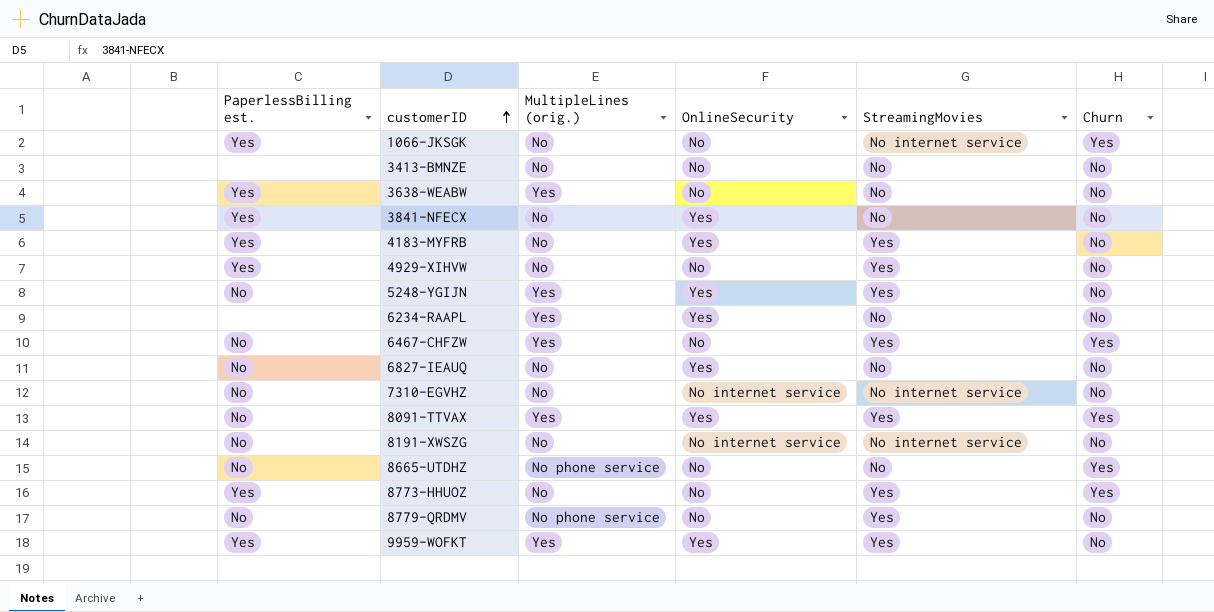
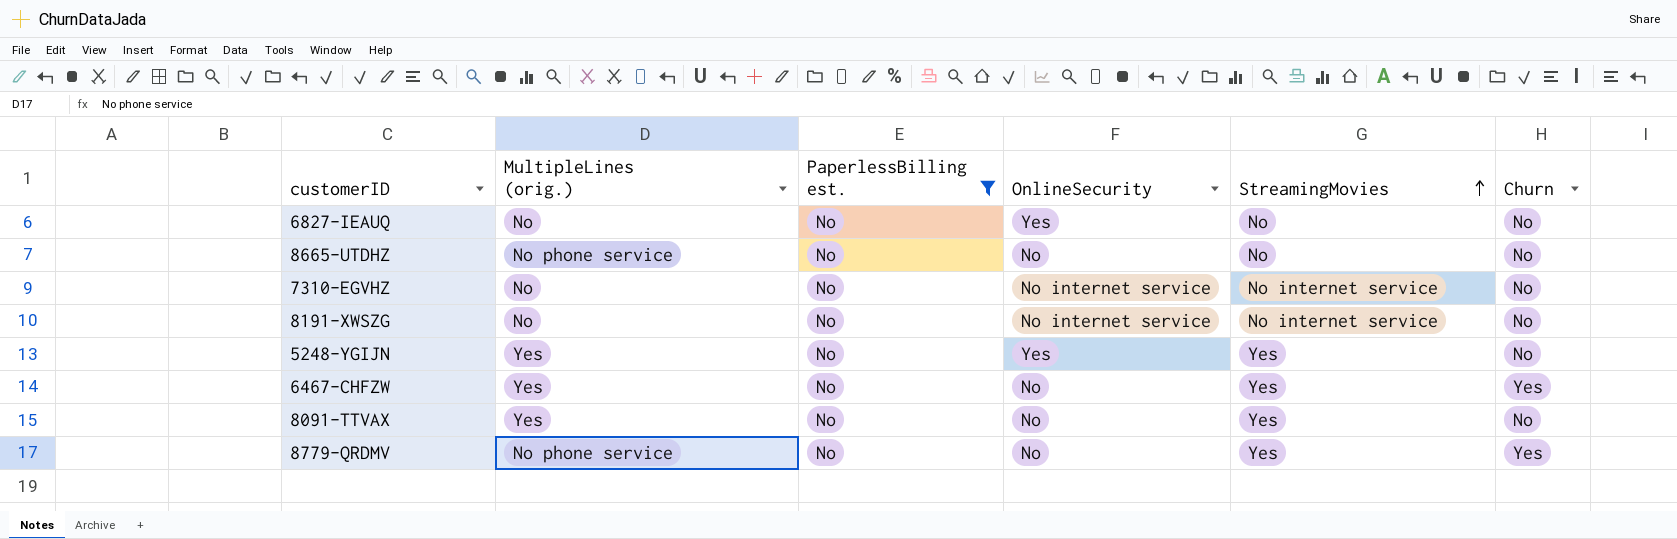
filter: none -> PaperlessBilling est. = No
row order: customerID ascending -> StreamingMovies ascending
column PaperlessBilling est. | position: 1 -> 3
8665-UTDHZ | Churn: Yes -> No
8091-TTVAX | OnlineSecurity: Yes -> No
8091-TTVAX | Churn: Yes -> No
8779-QRDMV | Churn: No -> Yes

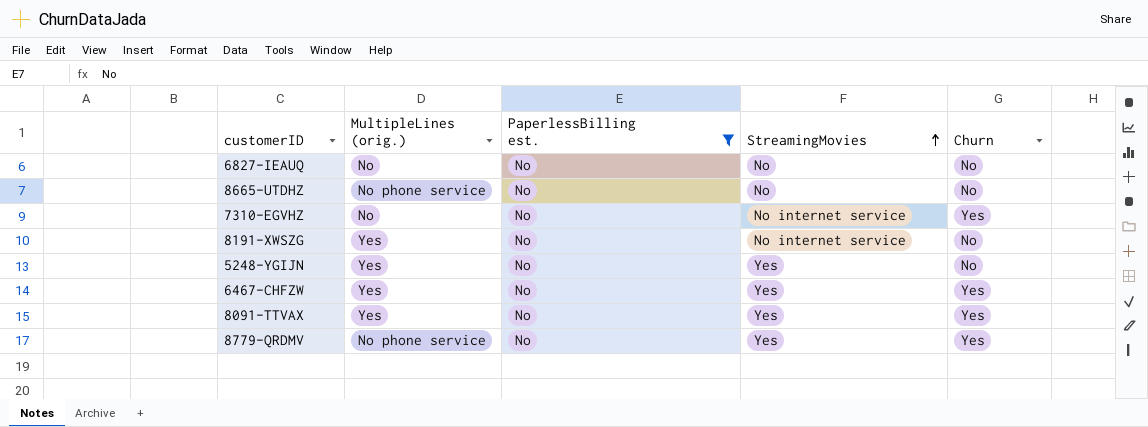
column OnlineSecurity | position: 4 -> none
7310-EGVHZ | Churn: No -> Yes
8191-XWSZG | MultipleLines (orig.): No -> Yes
8091-TTVAX | Churn: No -> Yes

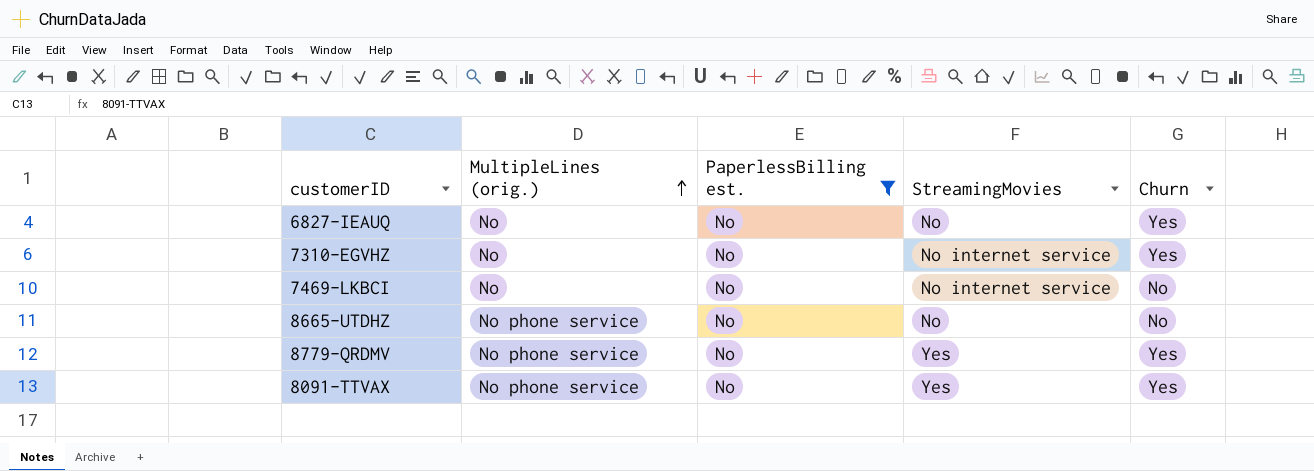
row order: StreamingMovies ascending -> MultipleLines (orig.) ascending
row 8191-XWSZG: Yes | No | No internet service | No -> none
row 5248-YGIJN: Yes | No | Yes | No -> none
row 6467-CHFZW: Yes | No | Yes | Yes -> none
6827-IEAUQ | Churn: No -> Yes
row 7469-LKBCI: none -> No | No | No internet service | No
8091-TTVAX | MultipleLines (orig.): Yes -> No phone service

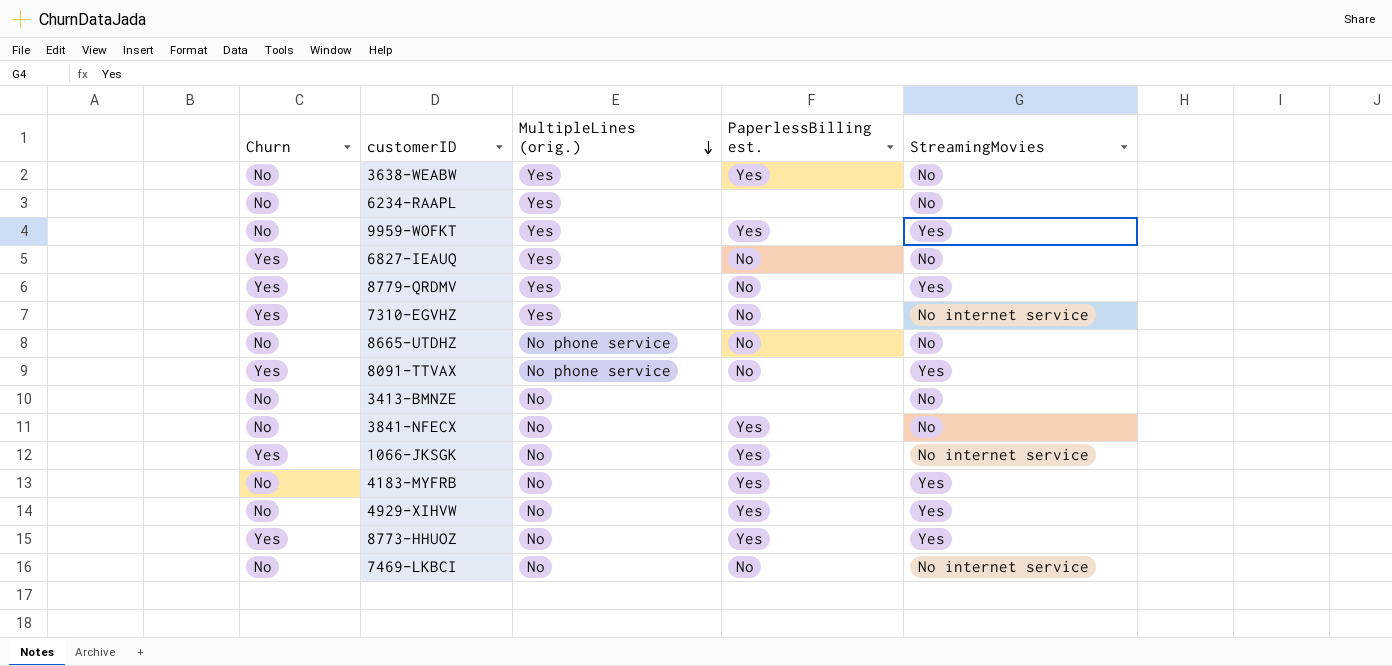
filter: PaperlessBilling est. = No -> none
row order: MultipleLines (orig.) ascending -> MultipleLines (orig.) descending
column Churn | position: 5 -> 1
6827-IEAUQ | MultipleLines (orig.): No -> Yes
8779-QRDMV | MultipleLines (orig.): No phone service -> Yes
7310-EGVHZ | MultipleLines (orig.): No -> Yes

